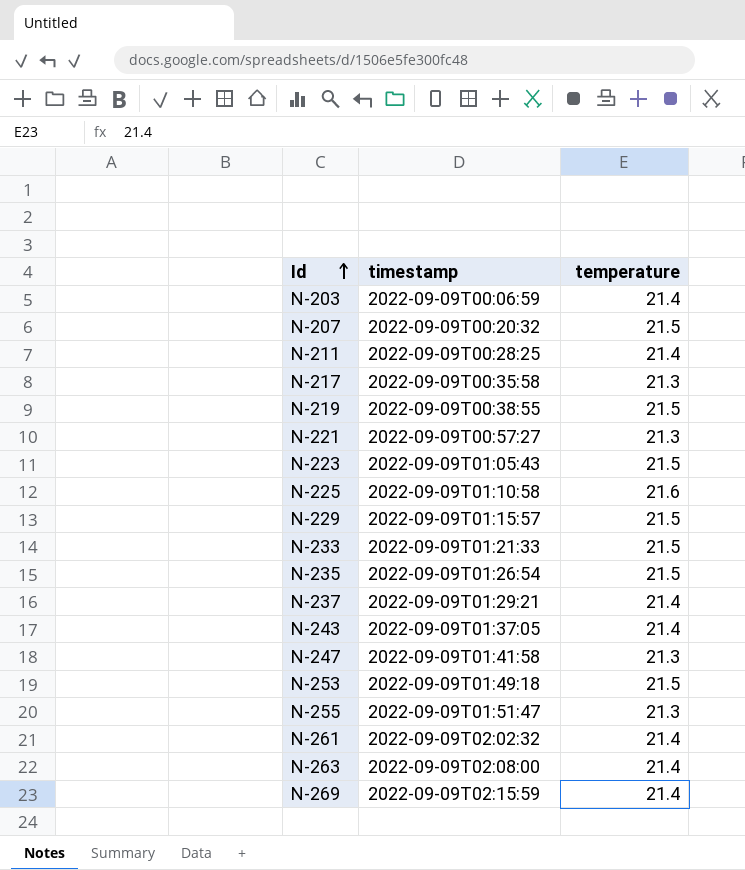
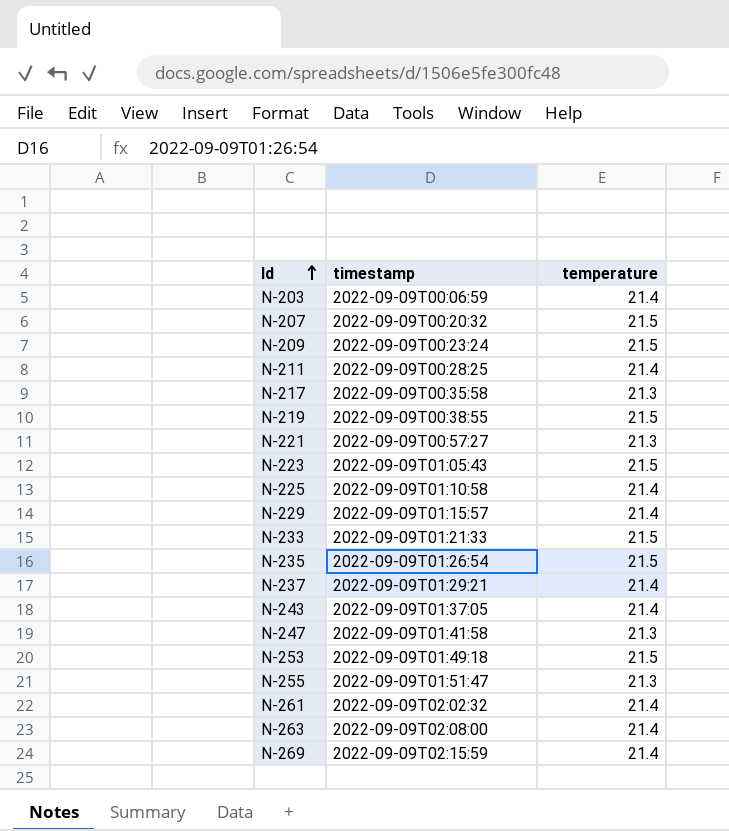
row N-209: none -> 2022-09-09T00:23:24 | 21.5
N-225 | temperature: 21.6 -> 21.4
N-229 | temperature: 21.5 -> 21.4

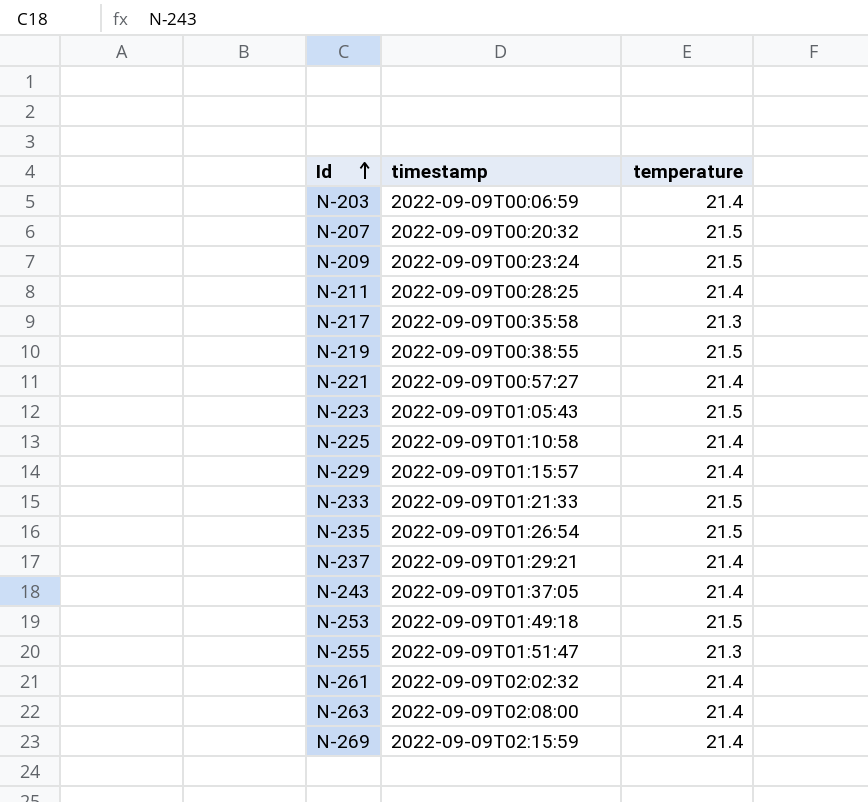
row N-247: 2022-09-09T01:41:58 | 21.3 -> none
N-221 | temperature: 21.3 -> 21.4

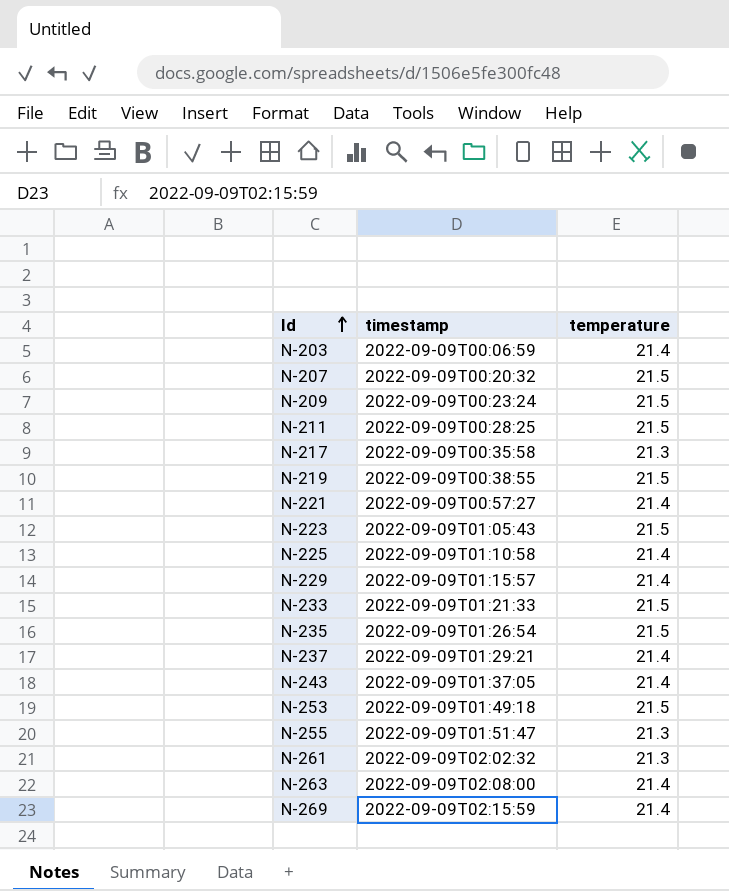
N-211 | temperature: 21.4 -> 21.5
N-261 | temperature: 21.4 -> 21.3

